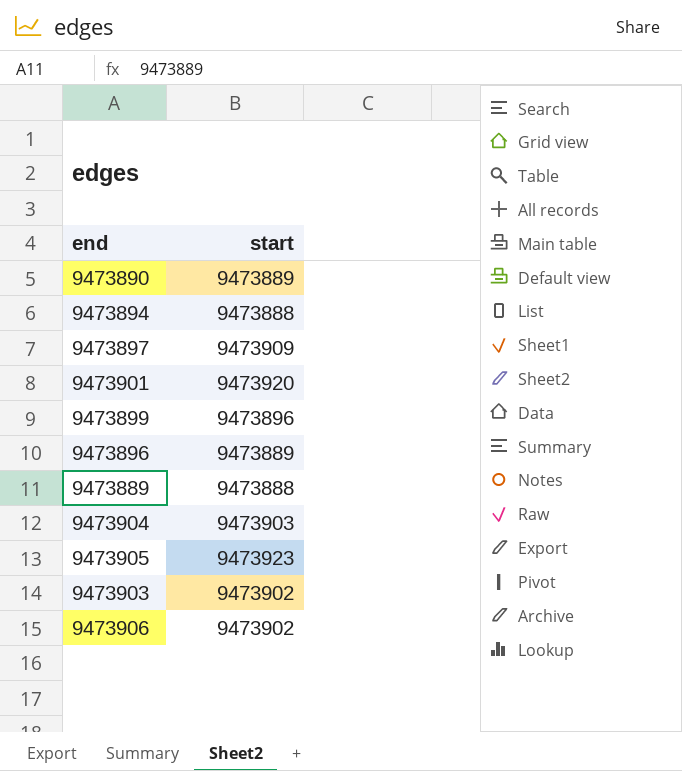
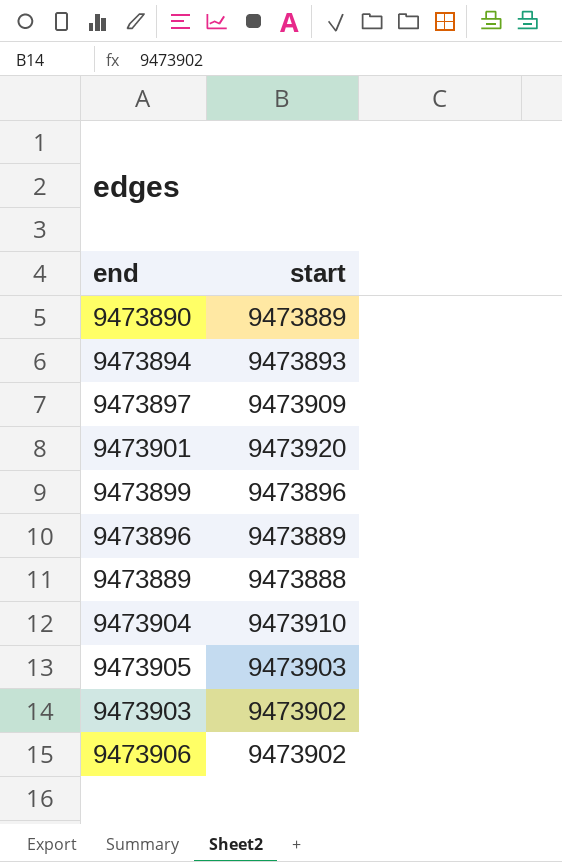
9473894 | start: 9473888 -> 9473893
9473904 | start: 9473903 -> 9473910
9473905 | start: 9473923 -> 9473903

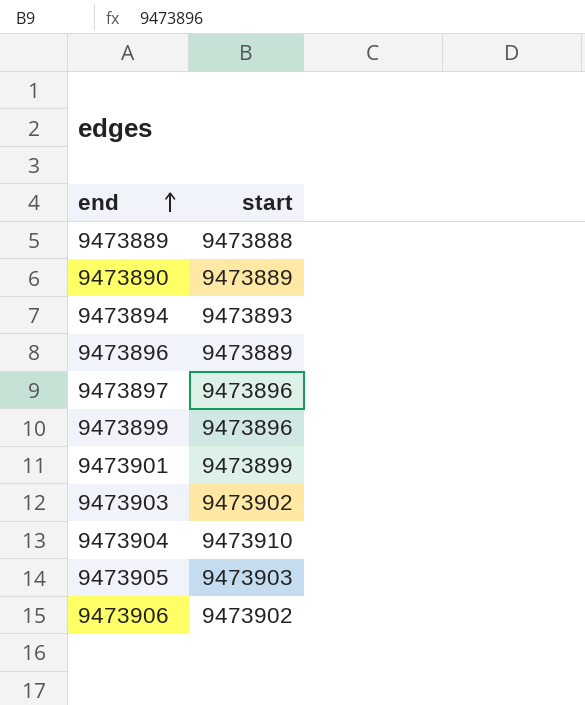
row order: none -> end ascending
9473897 | start: 9473909 -> 9473896
9473901 | start: 9473920 -> 9473899

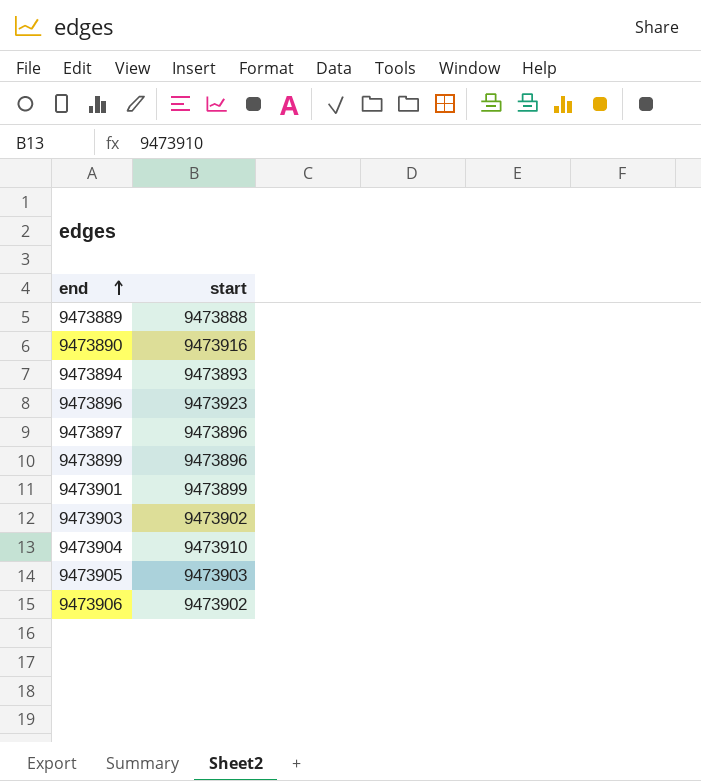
9473890 | start: 9473889 -> 9473916
9473896 | start: 9473889 -> 9473923

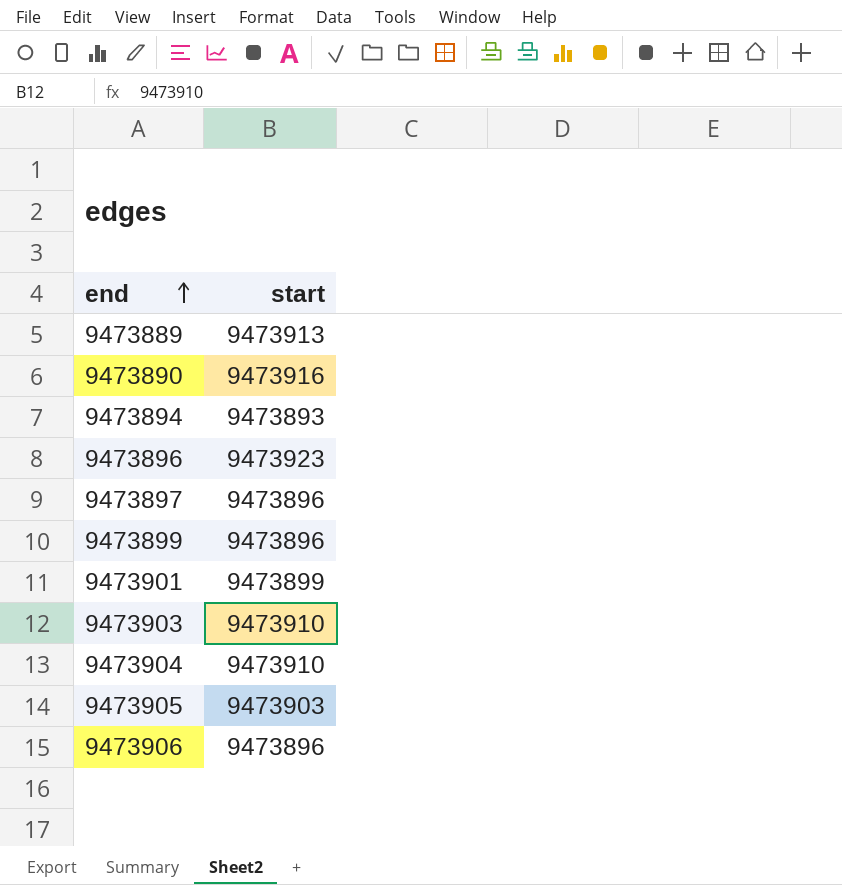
9473889 | start: 9473888 -> 9473913
9473903 | start: 9473902 -> 9473910
9473906 | start: 9473902 -> 9473896

